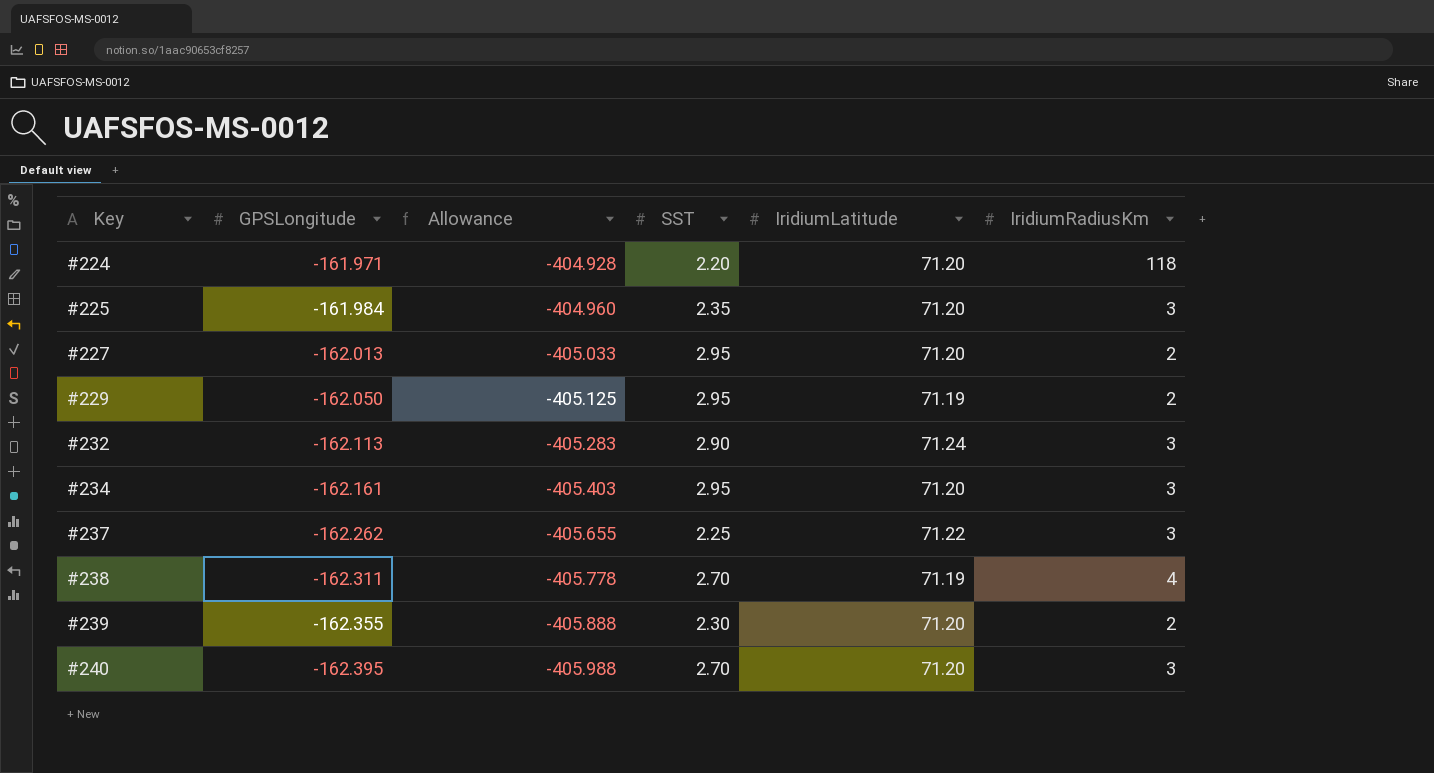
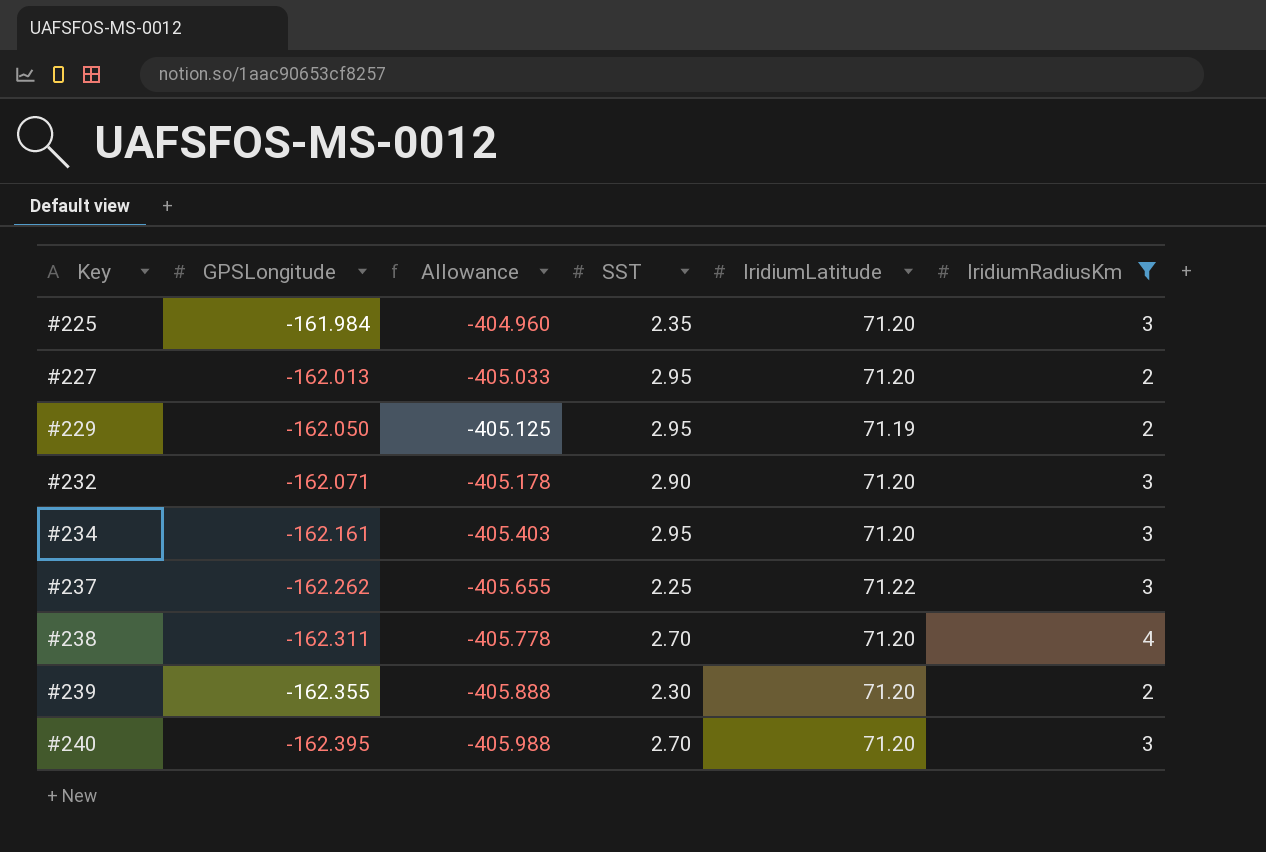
filter: none -> IridiumRadiusKm != 118
#232 | GPSLongitude: -162.113 -> -162.071
#232 | Allowance: -405.283 -> -405.178
#232 | IridiumLatitude: 71.24 -> 71.20
#238 | IridiumLatitude: 71.19 -> 71.20

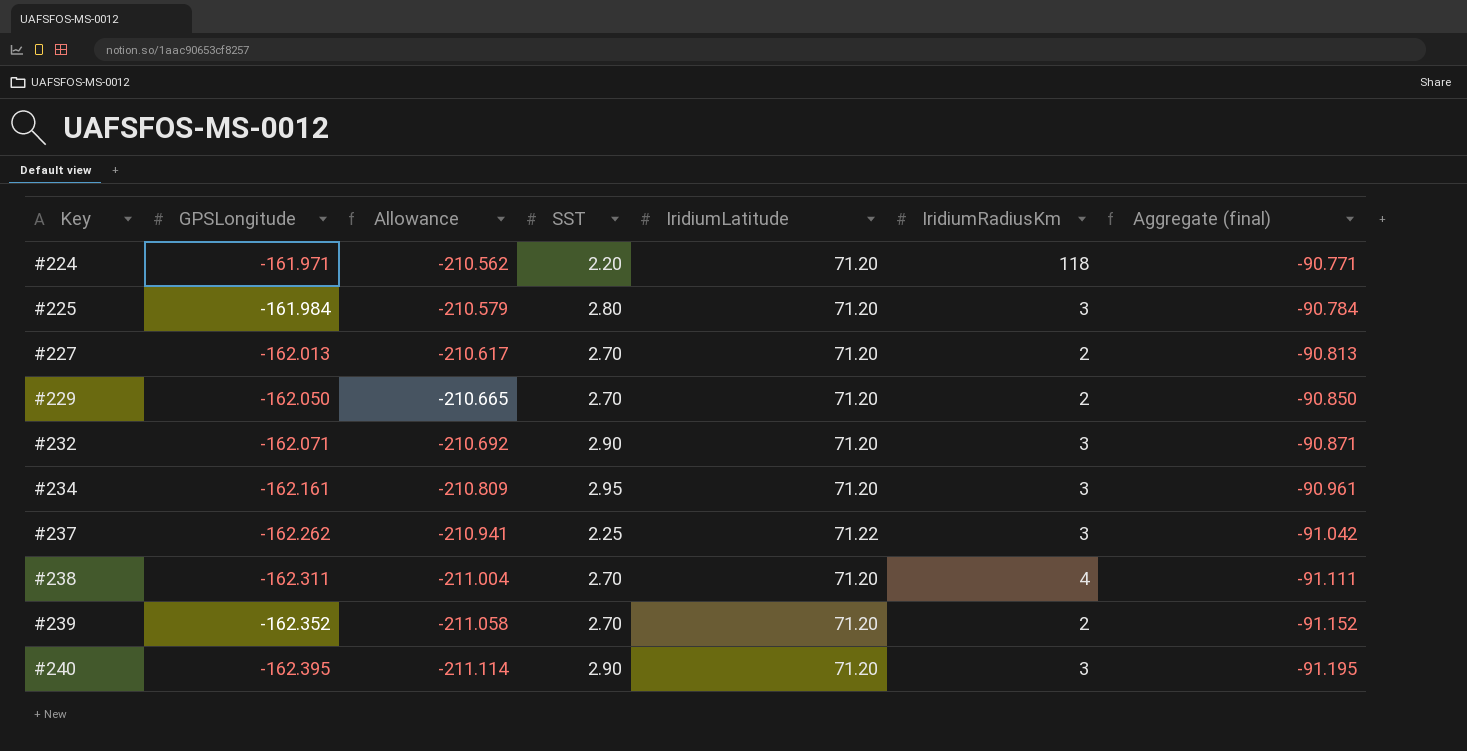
filter: IridiumRadiusKm != 118 -> none
column Allowance | formula: [GPSLongitude] * 2.5 -> [GPSLongitude] * 1.3
column Aggregate (final) | formula: none -> [GPSLongitude] + [IridiumLatitude]
#225 | SST: 2.35 -> 2.80
#227 | SST: 2.95 -> 2.70
#229 | SST: 2.95 -> 2.70
#229 | IridiumLatitude: 71.19 -> 71.20
#239 | GPSLongitude: -162.355 -> -162.352
#239 | SST: 2.30 -> 2.70
#240 | SST: 2.70 -> 2.90

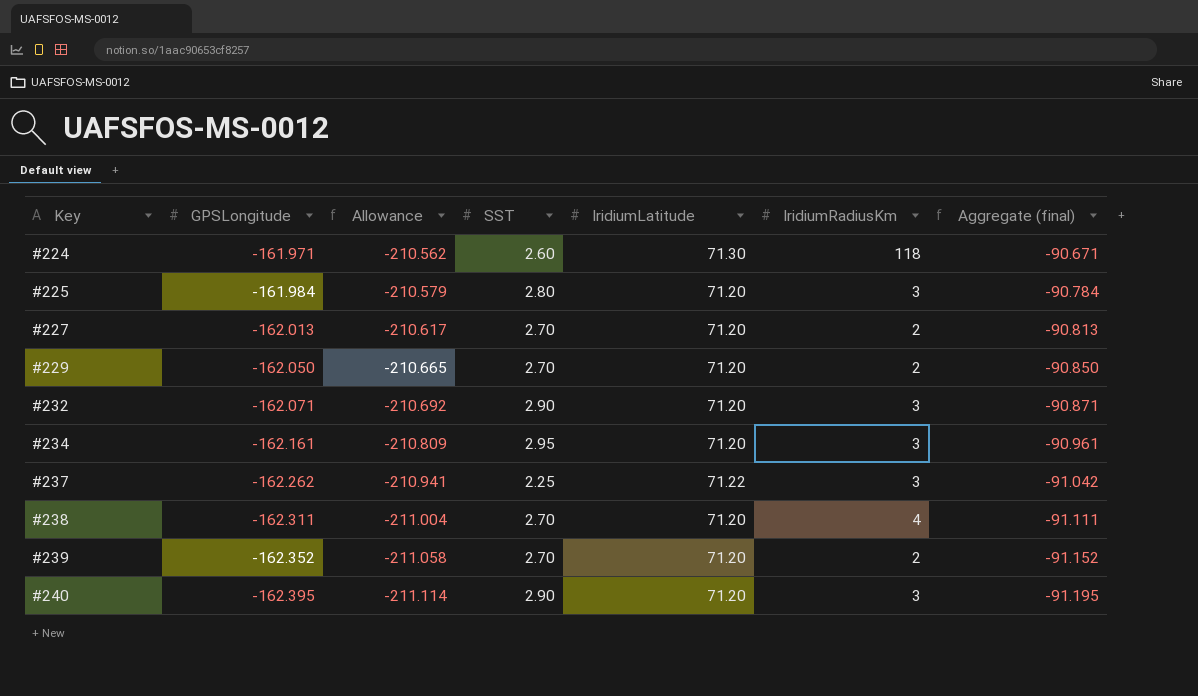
#224 | SST: 2.20 -> 2.60
#224 | IridiumLatitude: 71.20 -> 71.30
#224 | Aggregate (final): -90.771 -> -90.671

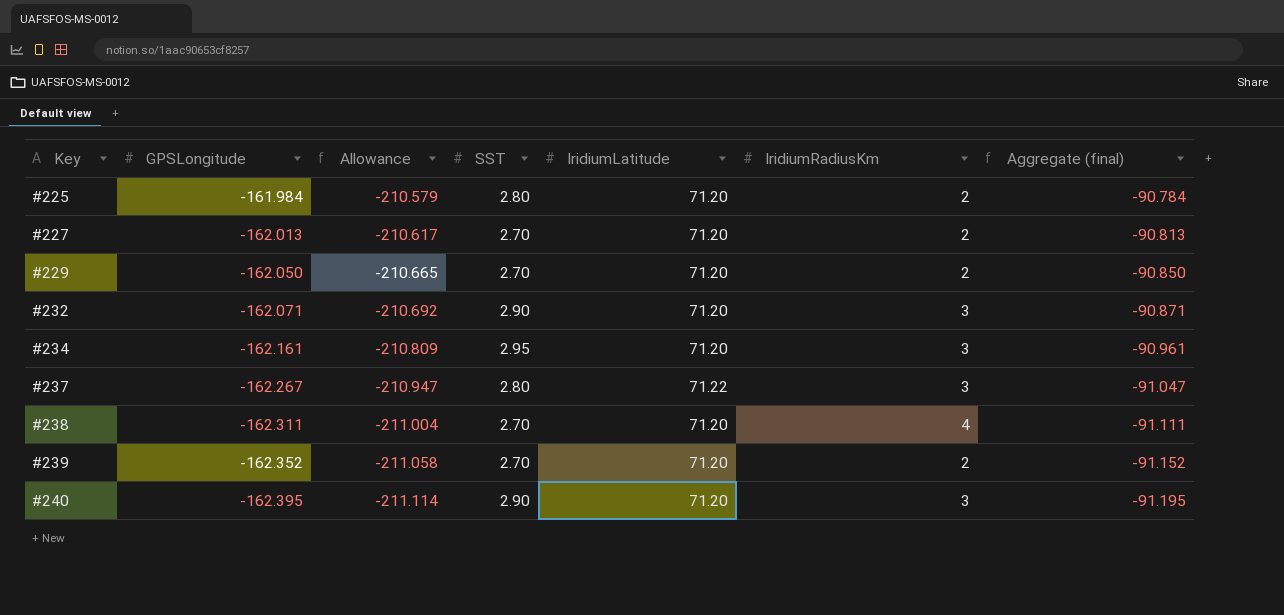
row #224: -161.971 | -210.562 | 2.60 | 71.30 | 118 | -90.671 -> none
#225 | IridiumRadiusKm: 3 -> 2
#237 | GPSLongitude: -162.262 -> -162.267
#237 | Allowance: -210.941 -> -210.947
#237 | SST: 2.25 -> 2.80
#237 | Aggregate (final): -91.042 -> -91.047

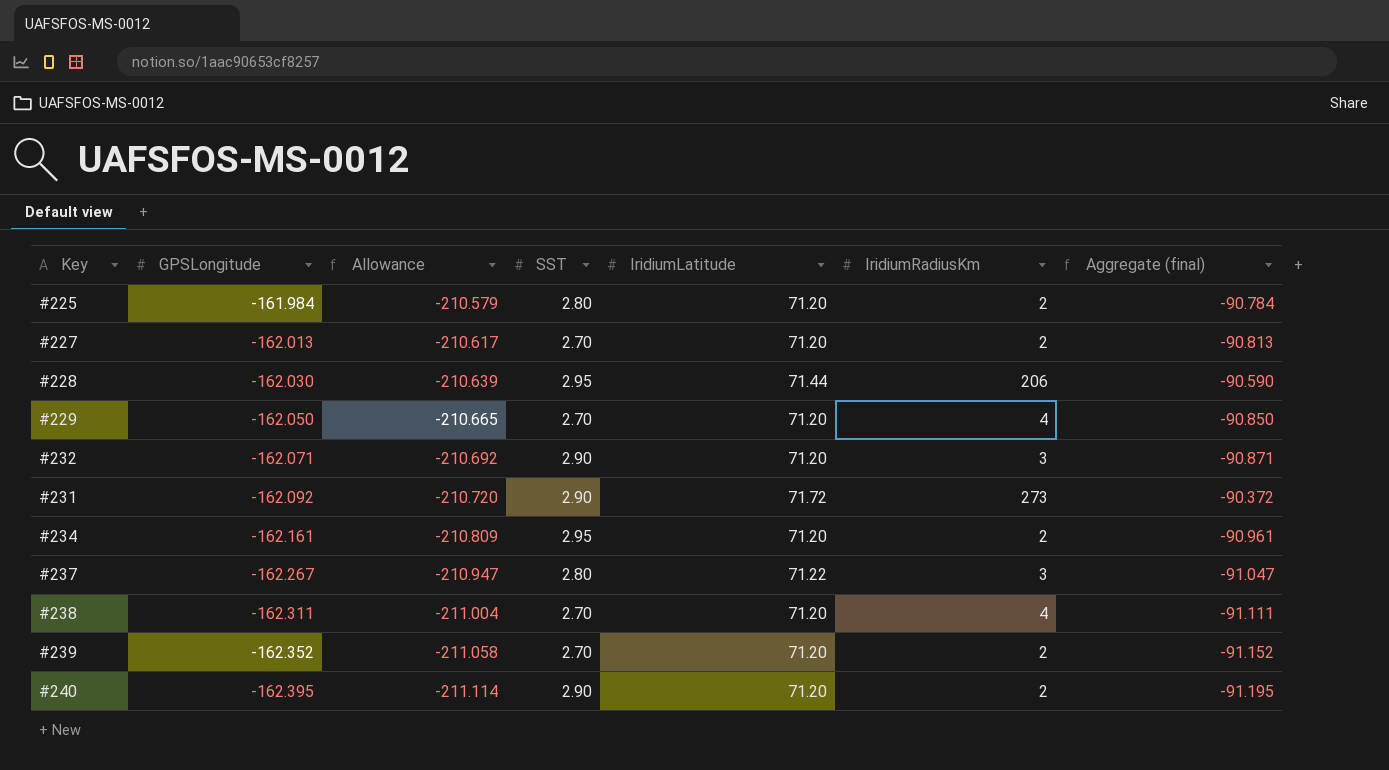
row #228: none -> -162.030 | -210.639 | 2.95 | 71.44 | 206 | -90.590
#229 | IridiumRadiusKm: 2 -> 4
row #231: none -> -162.092 | -210.720 | 2.90 | 71.72 | 273 | -90.372
#234 | IridiumRadiusKm: 3 -> 2
#240 | IridiumRadiusKm: 3 -> 2

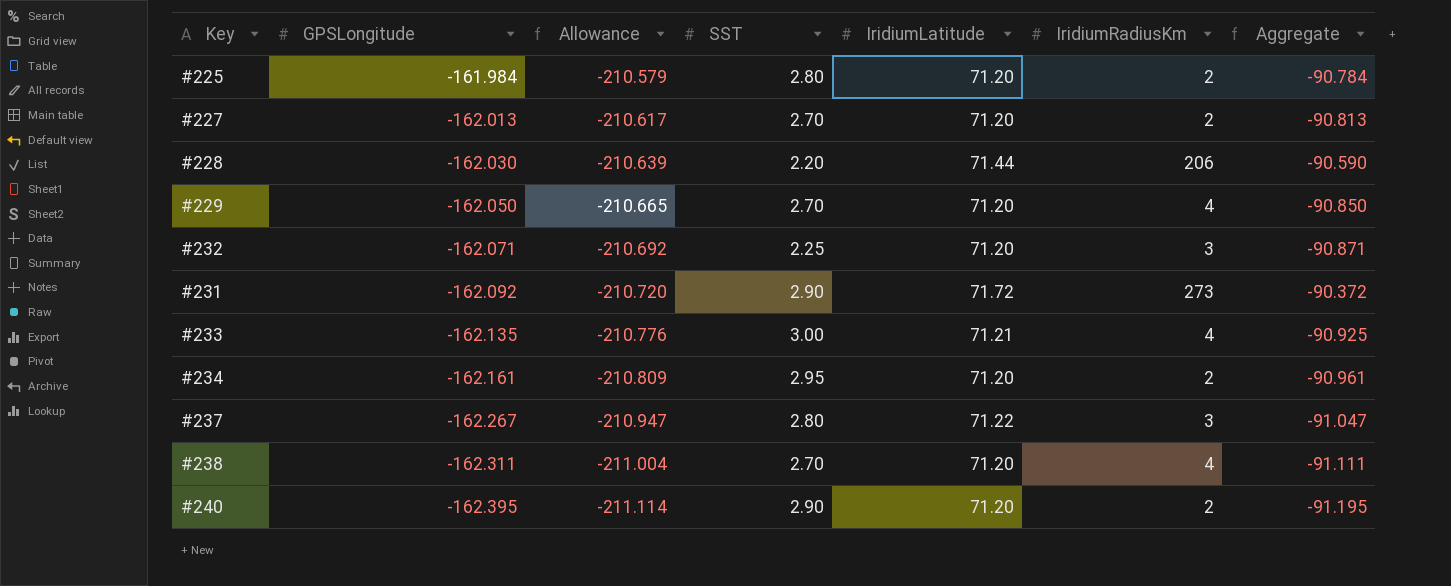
column name: Aggregate (final) -> Aggregate
row #239: -162.352 | -211.058 | 2.70 | 71.20 | 2 | -91.152 -> none
#228 | SST: 2.95 -> 2.20
#232 | SST: 2.90 -> 2.25
row #233: none -> -162.135 | -210.776 | 3.00 | 71.21 | 4 | -90.925

